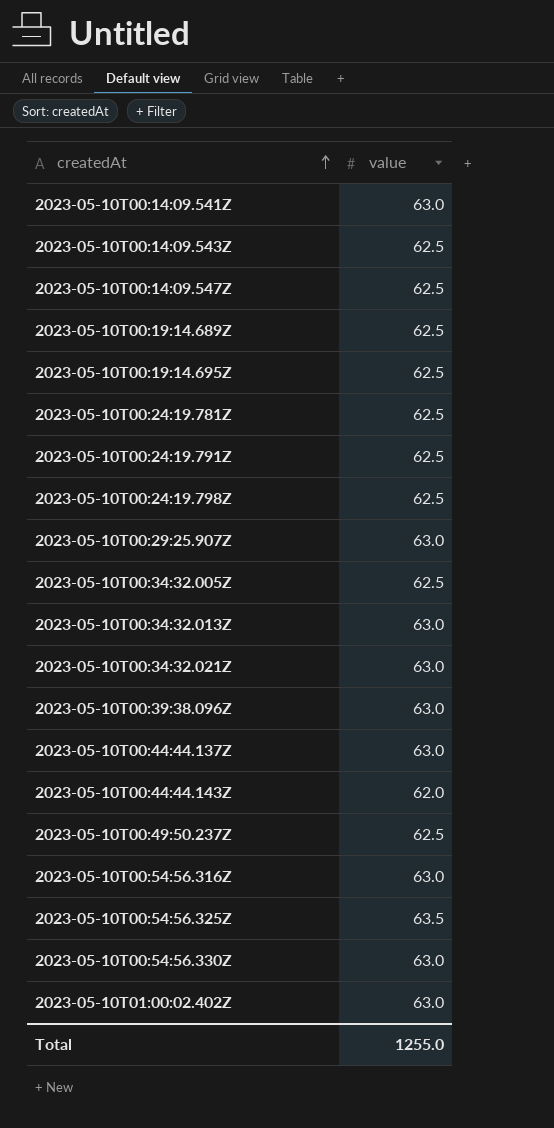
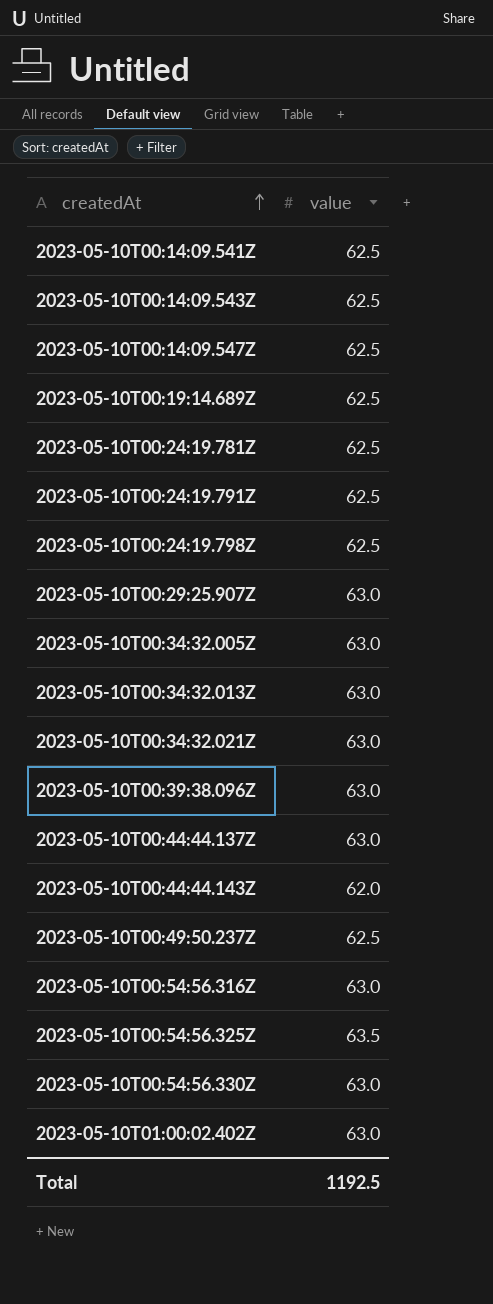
row 2023-05-10T00:19:14.695Z: 62.5 -> none
2023-05-10T00:14:09.541Z | value: 63.0 -> 62.5
2023-05-10T00:34:32.005Z | value: 62.5 -> 63.0
Total | value: 1255.0 -> 1192.5

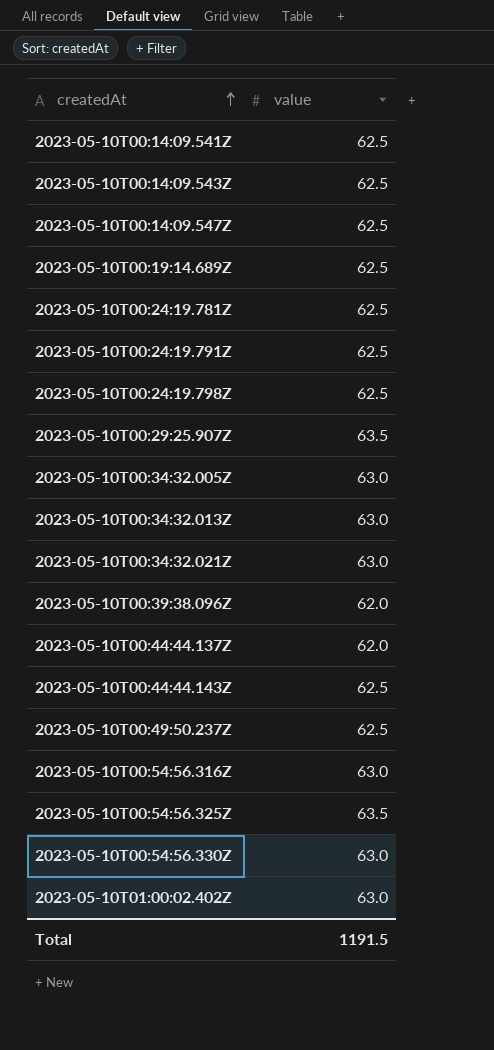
2023-05-10T00:29:25.907Z | value: 63.0 -> 63.5
2023-05-10T00:39:38.096Z | value: 63.0 -> 62.0
2023-05-10T00:44:44.137Z | value: 63.0 -> 62.0
2023-05-10T00:44:44.143Z | value: 62.0 -> 62.5
Total | value: 1192.5 -> 1191.5

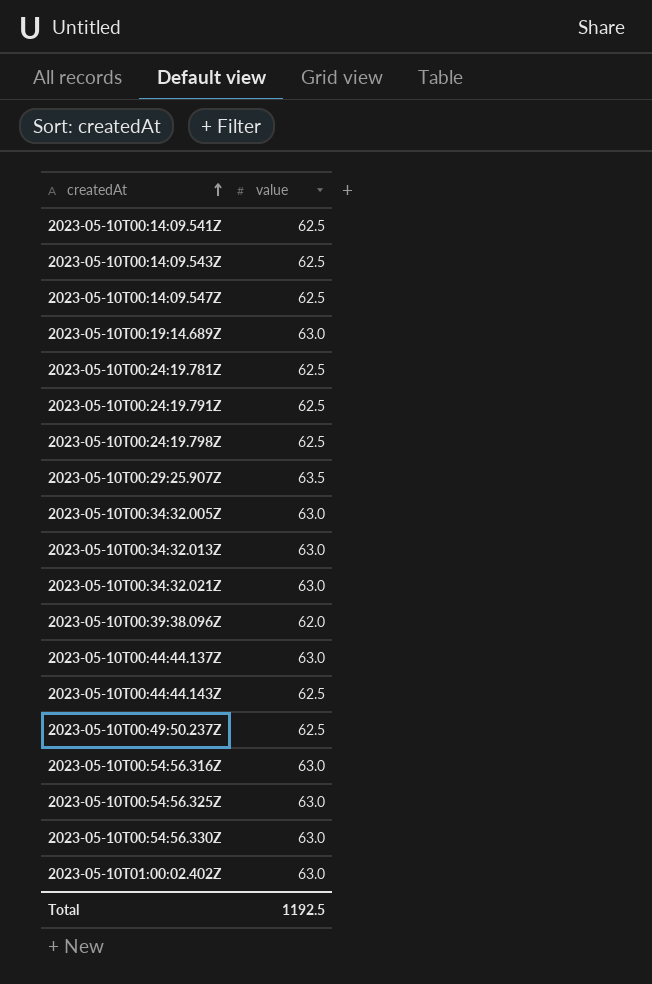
2023-05-10T00:19:14.689Z | value: 62.5 -> 63.0
2023-05-10T00:44:44.137Z | value: 62.0 -> 63.0
2023-05-10T00:54:56.325Z | value: 63.5 -> 63.0
Total | value: 1191.5 -> 1192.5

